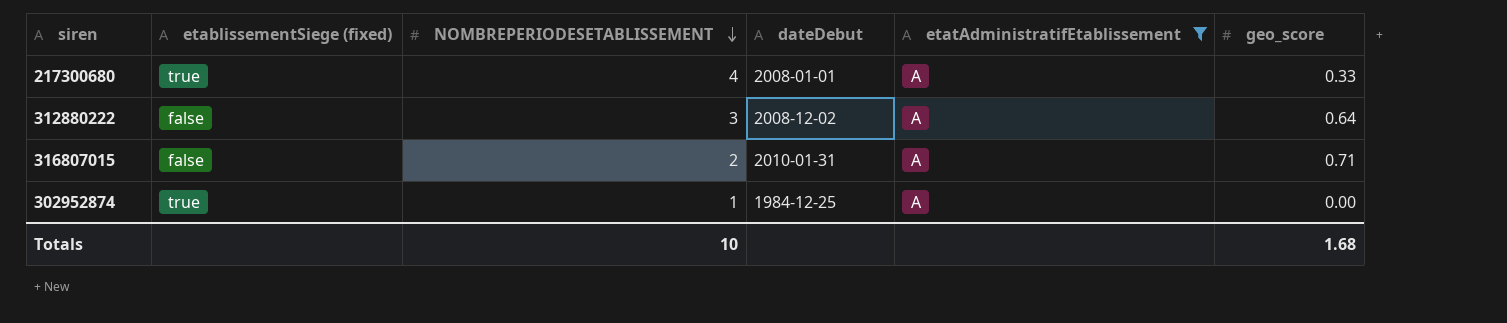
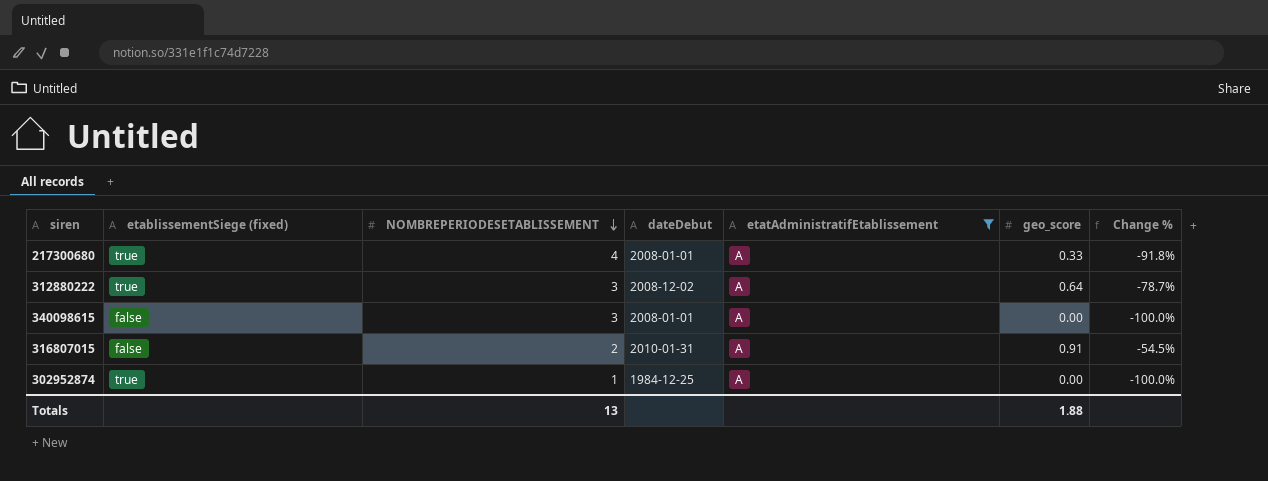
column Change % | formula: none -> ([geo_score] - [NOMBREPERIODESETABLISSEMENT]) / [NOMBREPERIODESETABLISSEMENT]
312880222 | etablissementSiege (fixed): false -> true
row 340098615: none -> false | 3 | 2008-01-01 | A | 0.00 | -100.0%
316807015 | geo_score: 0.71 -> 0.91
Totals | NOMBREPERIODESETABLISSEMENT: 10 -> 13
Totals | geo_score: 1.68 -> 1.88

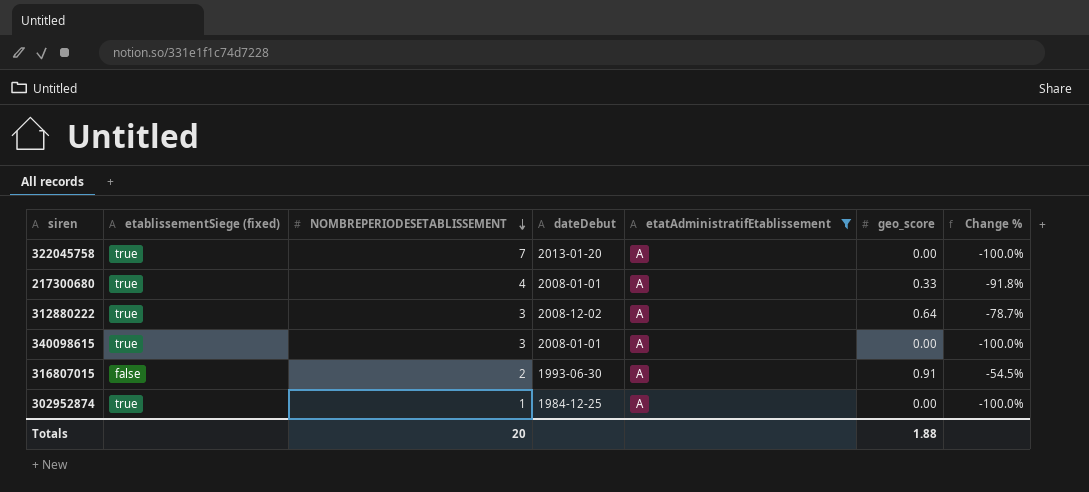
row 322045758: none -> true | 7 | 2013-01-20 | A | 0.00 | -100.0%
340098615 | etablissementSiege (fixed): false -> true
316807015 | dateDebut: 2010-01-31 -> 1993-06-30
Totals | NOMBREPERIODESETABLISSEMENT: 13 -> 20

